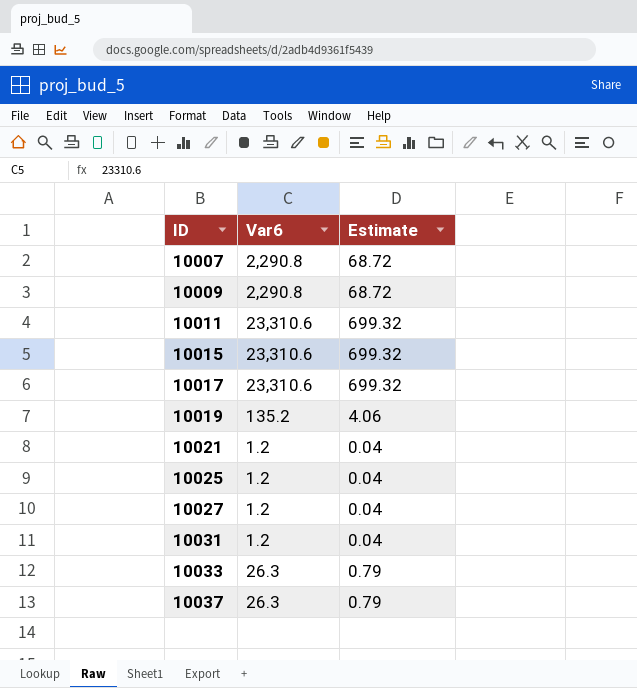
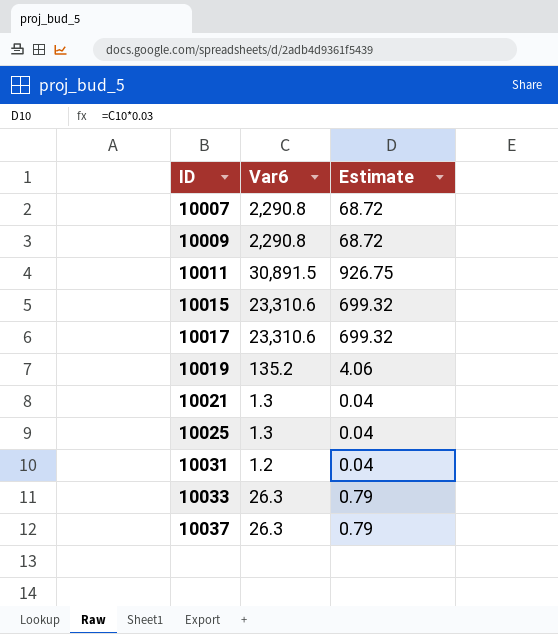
row 10027: 1.2 | 0.04 -> none
10011 | Var6: 23,310.6 -> 30,891.5
10011 | Estimate: 699.32 -> 926.75
10021 | Var6: 1.2 -> 1.3
10025 | Var6: 1.2 -> 1.3

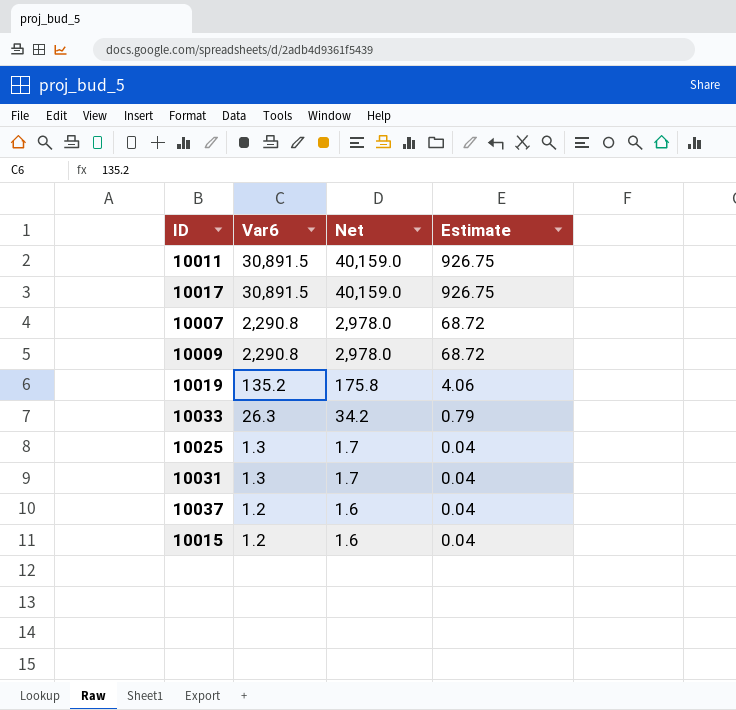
row order: ID ascending -> Var6 descending
column Net | formula: none -> [Var6] * 1.3
row 10021: 1.3 | 0.04 -> none
10017 | Var6: 23,310.6 -> 30,891.5
10017 | Estimate: 699.32 -> 926.75
10031 | Var6: 1.2 -> 1.3
10037 | Var6: 26.3 -> 1.2
10037 | Estimate: 0.79 -> 0.04
10015 | Var6: 23,310.6 -> 1.2
10015 | Estimate: 699.32 -> 0.04

